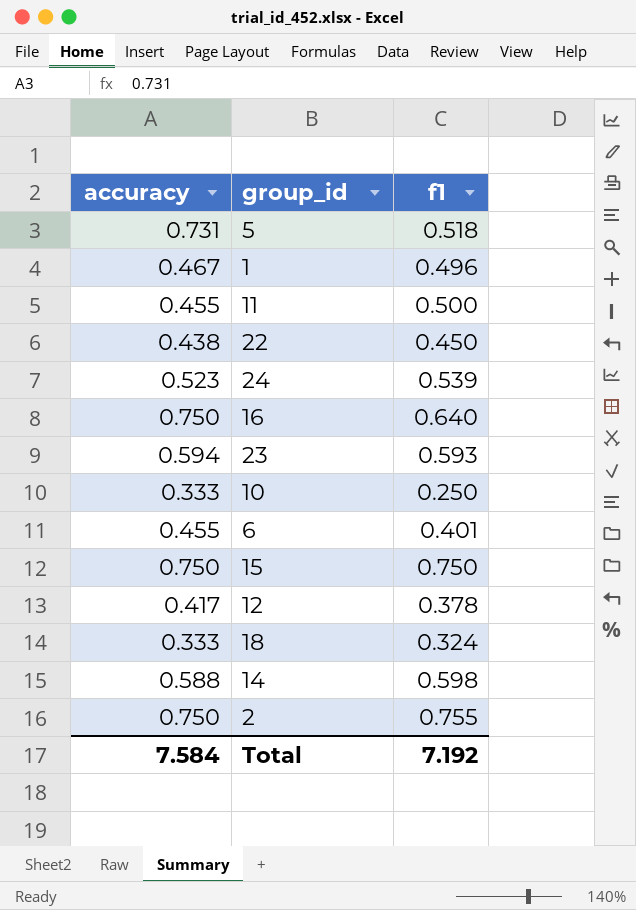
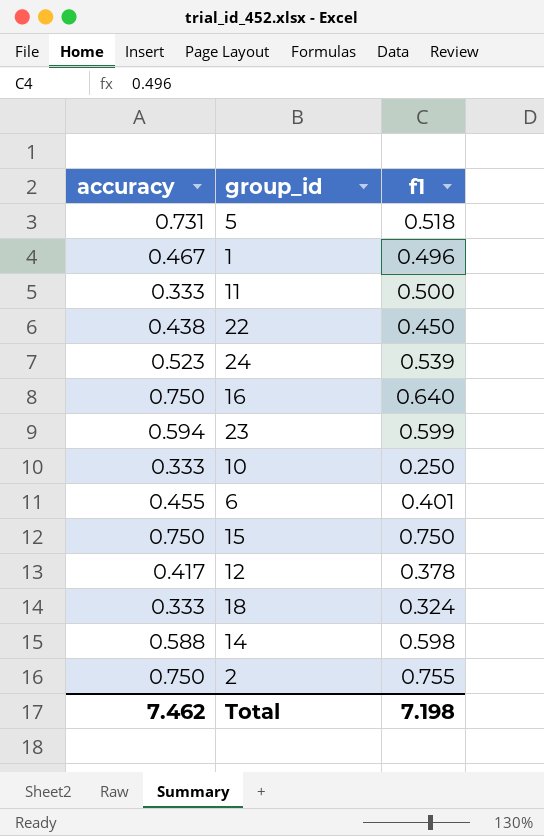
11 | accuracy: 0.455 -> 0.333
23 | f1: 0.593 -> 0.599
Total | accuracy: 7.584 -> 7.462
Total | f1: 7.192 -> 7.198

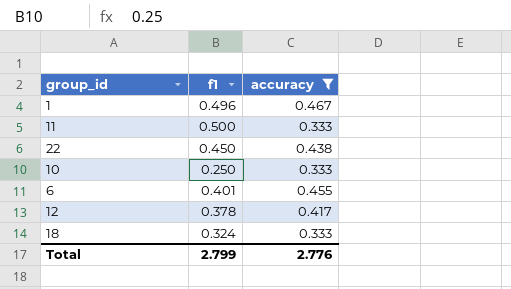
filter: none -> accuracy <= 0.467
column accuracy | position: 1 -> 3
Total | f1: 7.198 -> 2.799
Total | accuracy: 7.462 -> 2.776

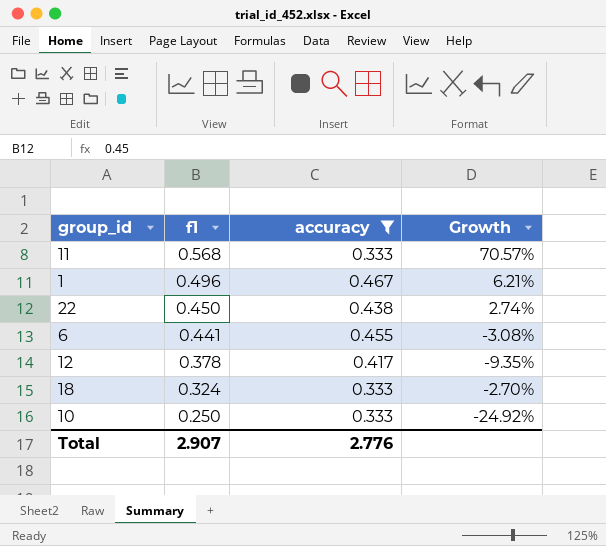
row order: none -> f1 descending
column Growth | formula: none -> ([f1] - [accuracy]) / [accuracy]
11 | f1: 0.500 -> 0.568
6 | f1: 0.401 -> 0.441
Total | f1: 2.799 -> 2.907

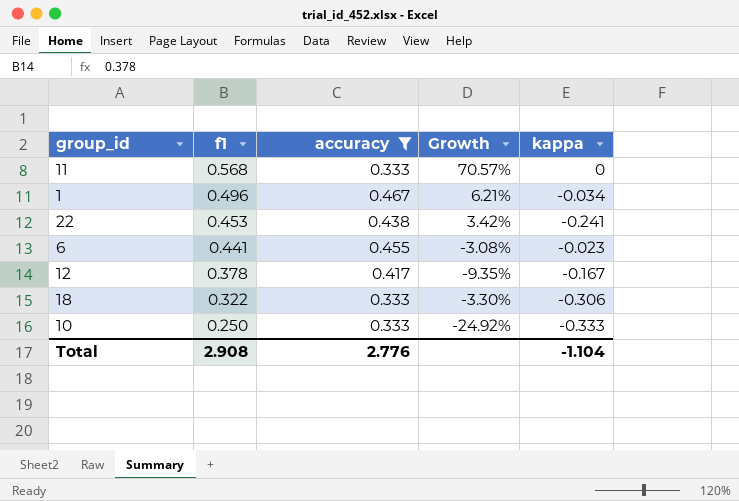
column kappa | position: none -> 5
22 | f1: 0.450 -> 0.453
22 | Growth: 2.74% -> 3.42%
18 | f1: 0.324 -> 0.322
18 | Growth: -2.70% -> -3.30%
Total | f1: 2.907 -> 2.908

